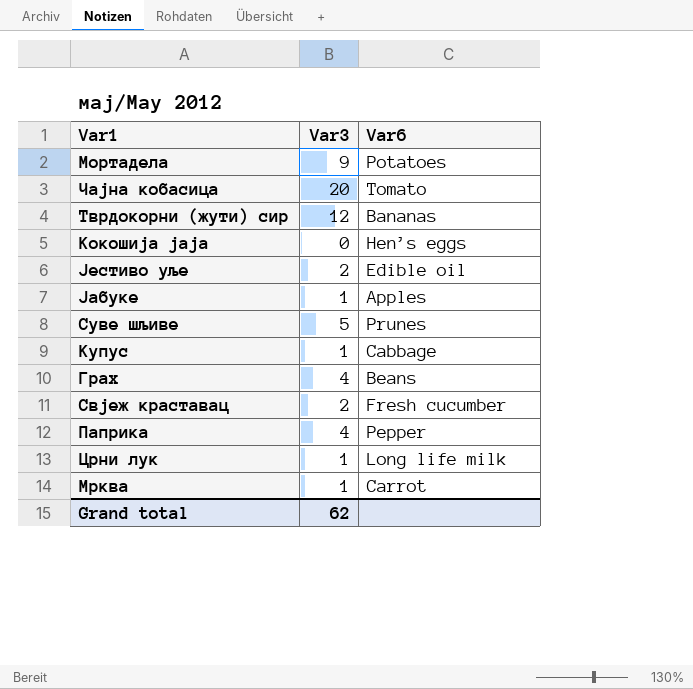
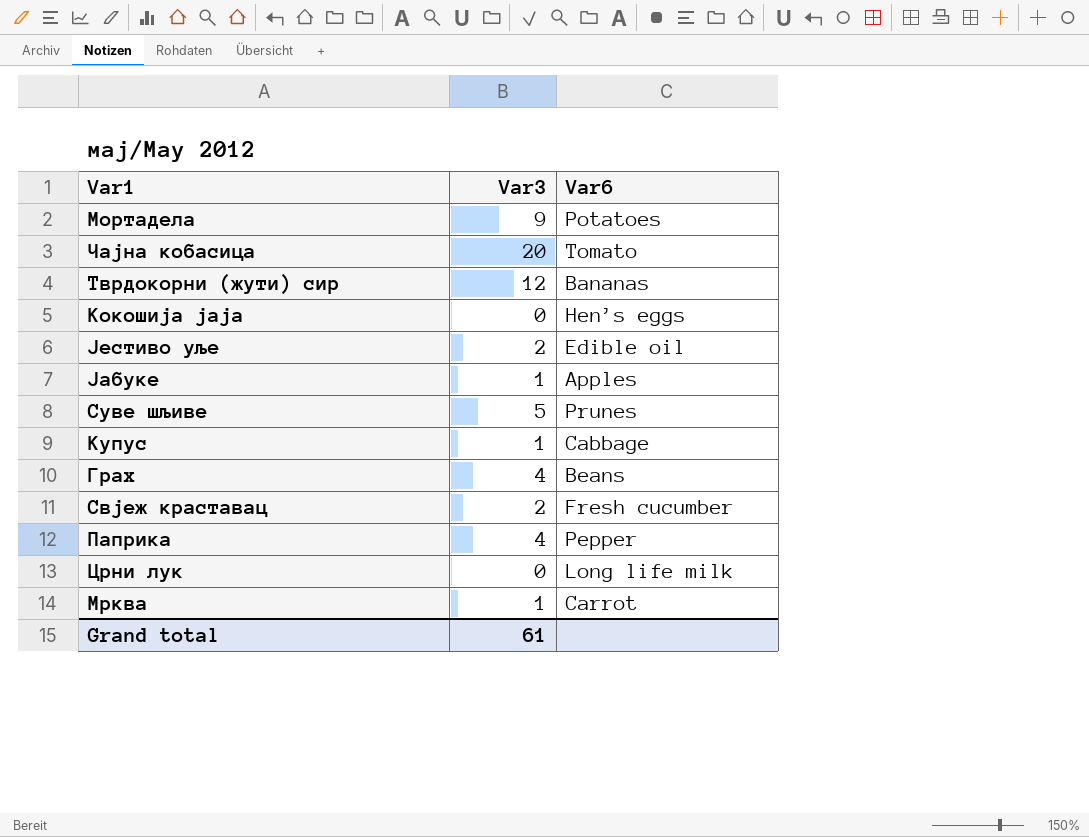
Црни лук | Var3: 1 -> 0
Grand total | Var3: 62 -> 61

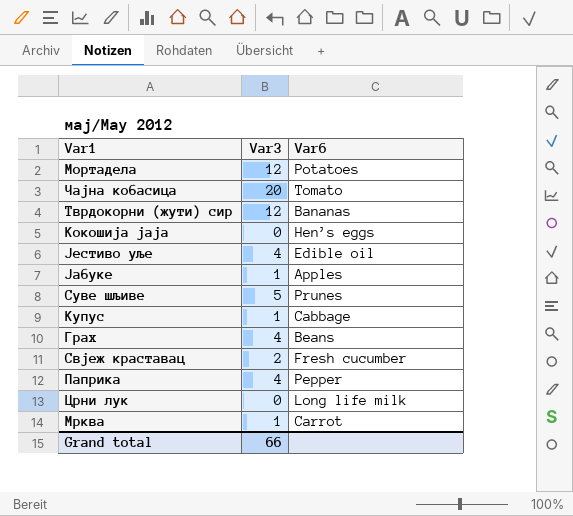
Мортадела | Var3: 9 -> 12
Јестиво уље | Var3: 2 -> 4
Grand total | Var3: 61 -> 66

